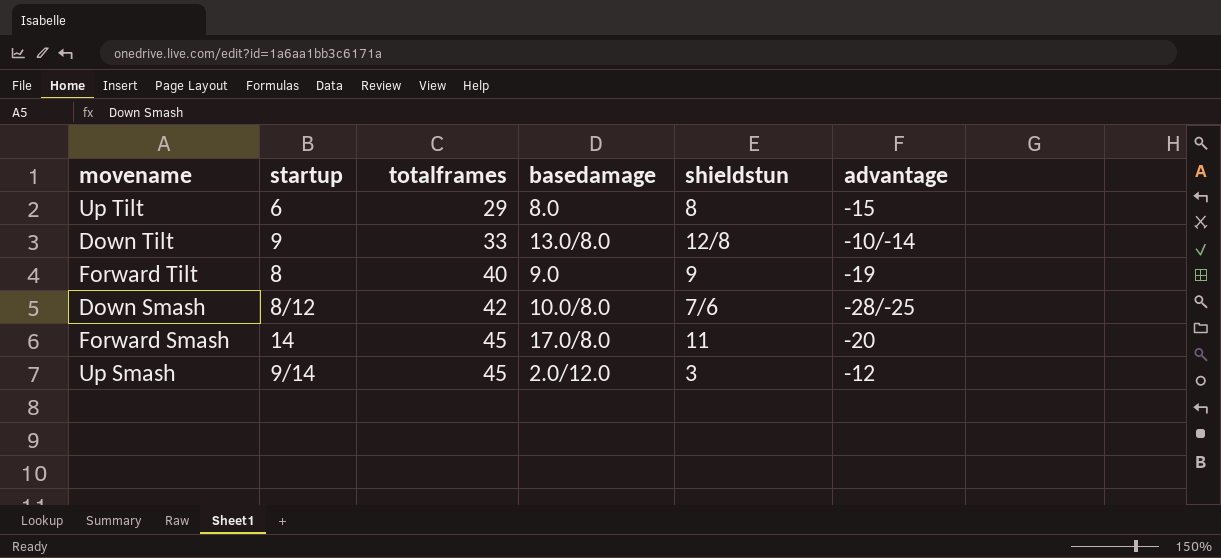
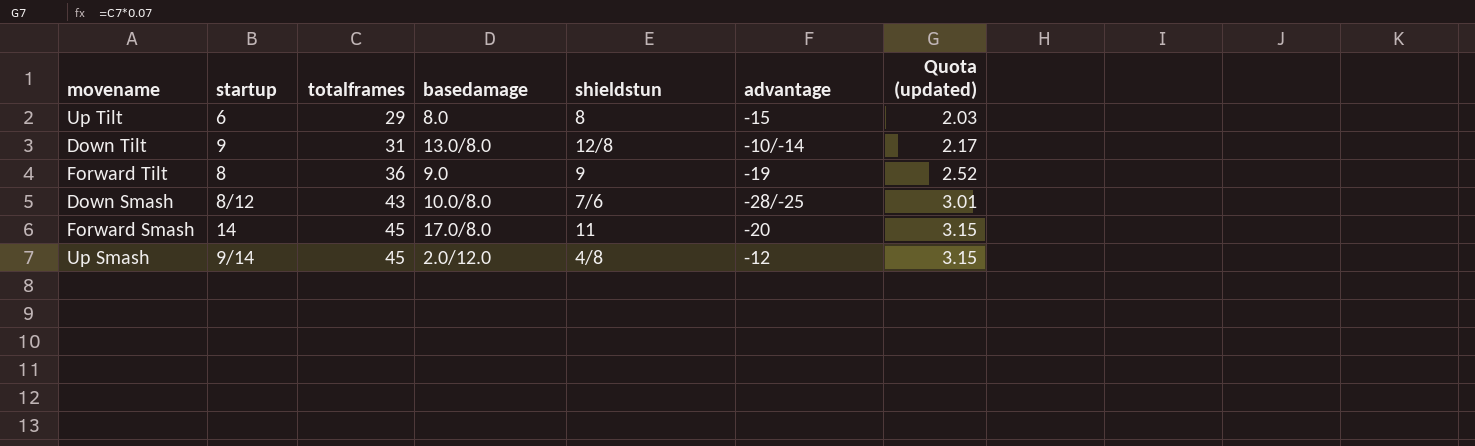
column Quota (updated) | formula: none -> [totalframes] * 0.07
Down Tilt | totalframes: 33 -> 31
Forward Tilt | totalframes: 40 -> 36
Down Smash | totalframes: 42 -> 43
Up Smash | shieldstun: 3 -> 4/8

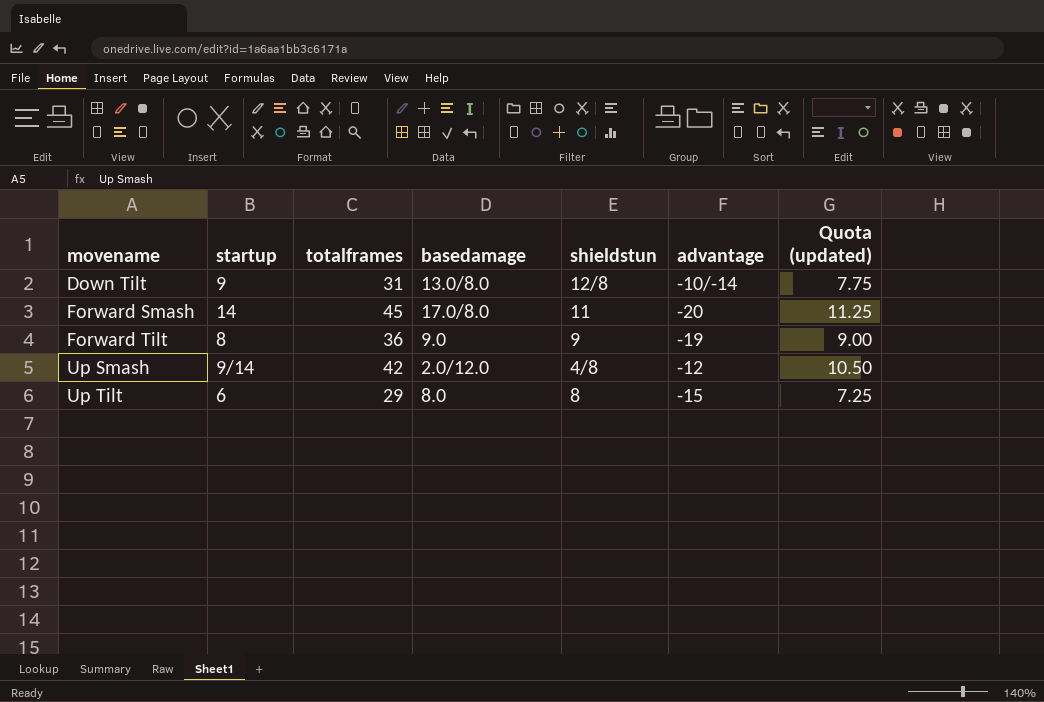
row order: totalframes ascending -> movename ascending
column Quota (updated) | formula: [totalframes] * 0.07 -> [totalframes] * 0.25
row Down Smash: 8/12 | 43 | 10.0/8.0 | 7/6 | -28/-25 | 3.01 -> none
Up Smash | totalframes: 45 -> 42

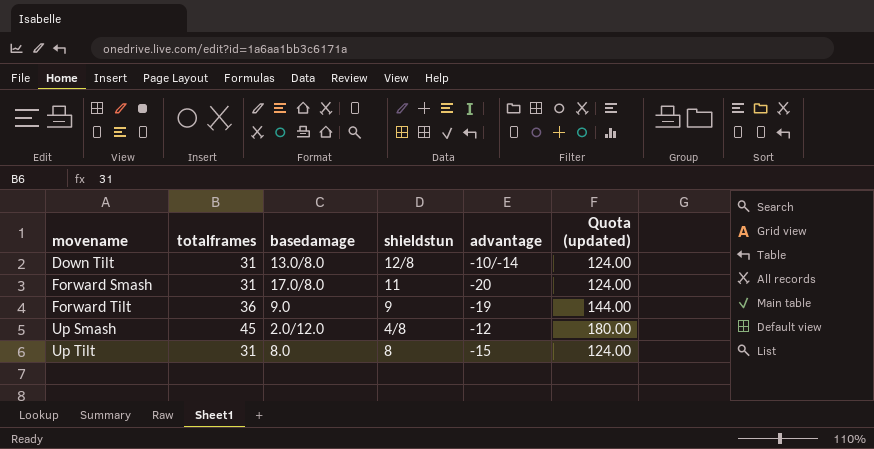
column startup | position: 2 -> none
column Quota (updated) | formula: [totalframes] * 0.25 -> [totalframes] * 4
Forward Smash | totalframes: 45 -> 31
Up Smash | totalframes: 42 -> 45
Up Tilt | totalframes: 29 -> 31

